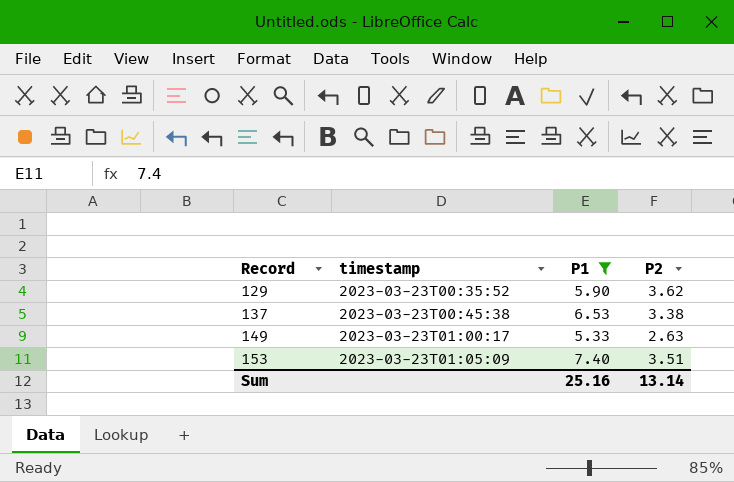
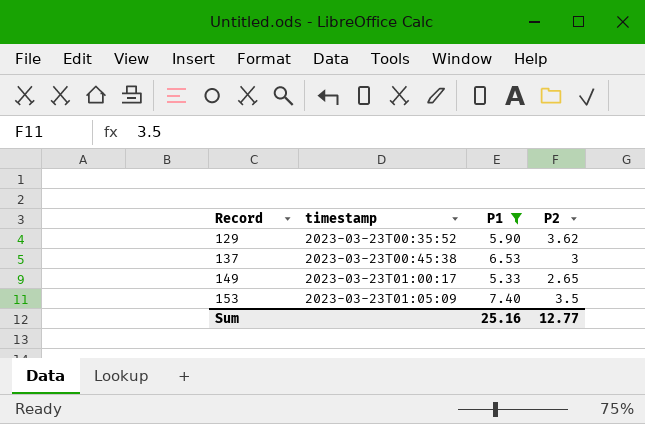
137 | P2: 3.38 -> 3
149 | P2: 2.63 -> 2.65
153 | P2: 3.51 -> 3.5
Sum | P2: 13.14 -> 12.77

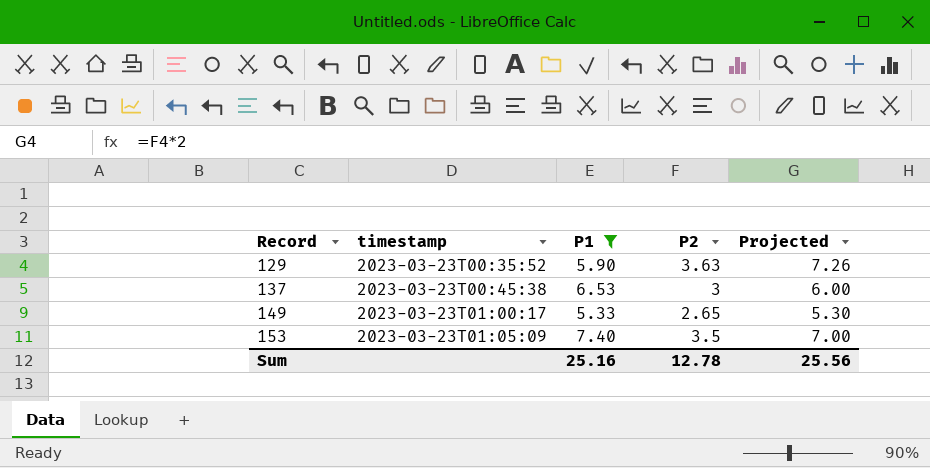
column Projected | formula: none -> [P2] * 2
129 | P2: 3.62 -> 3.63
Sum | P2: 12.77 -> 12.78

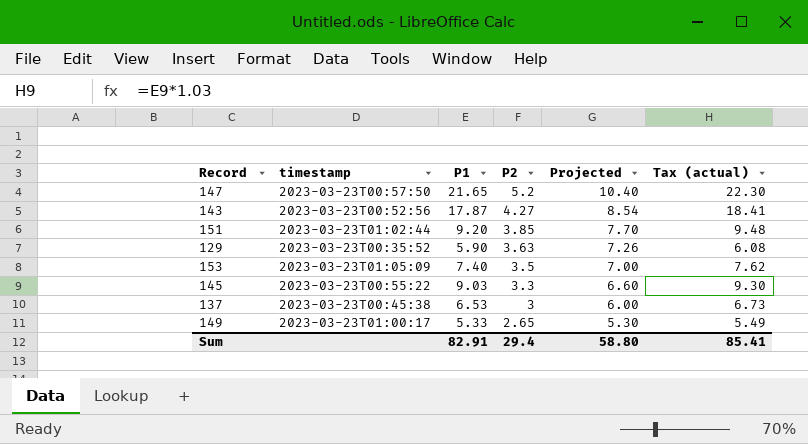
filter: P1 <= 7.40 -> none
row order: Record ascending -> P2 descending
column Tax (actual) | formula: none -> [P1] * 1.03
Sum | P1: 25.16 -> 82.91
Sum | P2: 12.78 -> 29.4
Sum | Projected: 25.56 -> 58.80

